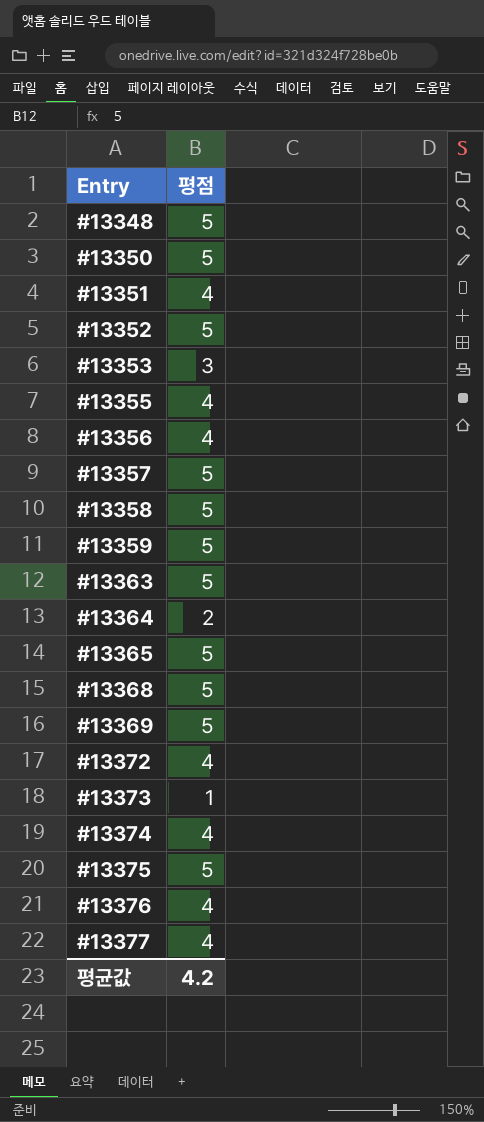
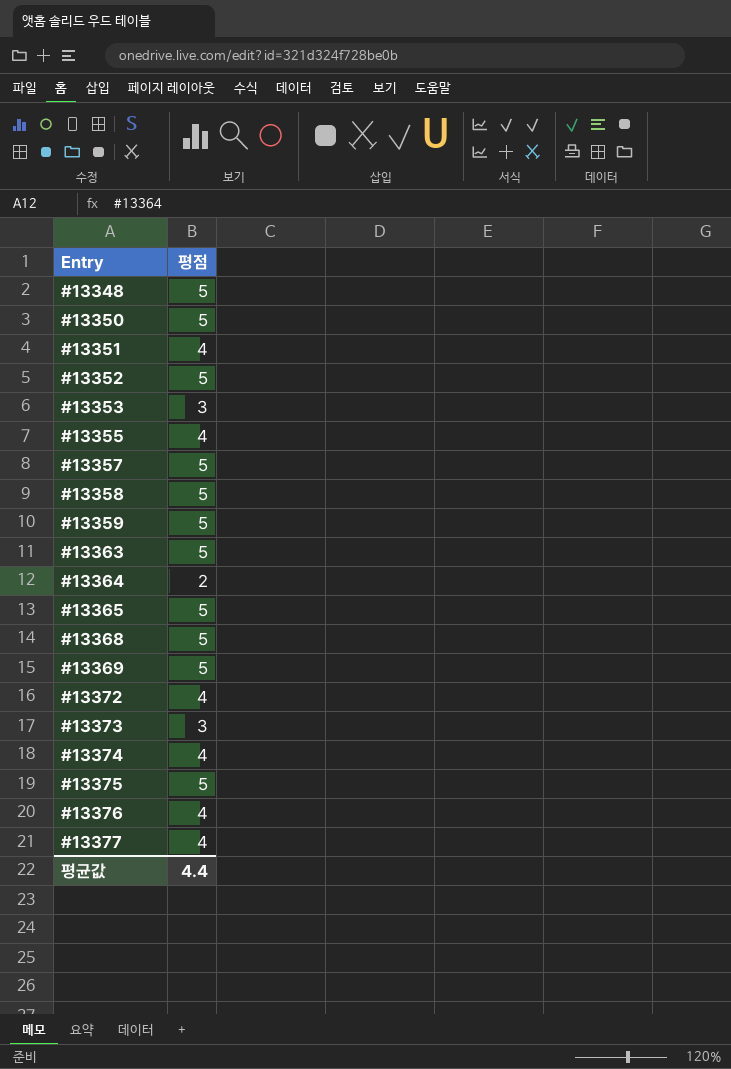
row #13356: 4 -> none
#13373 | 평점: 1 -> 3
평균값 | 평점: 4.2 -> 4.4

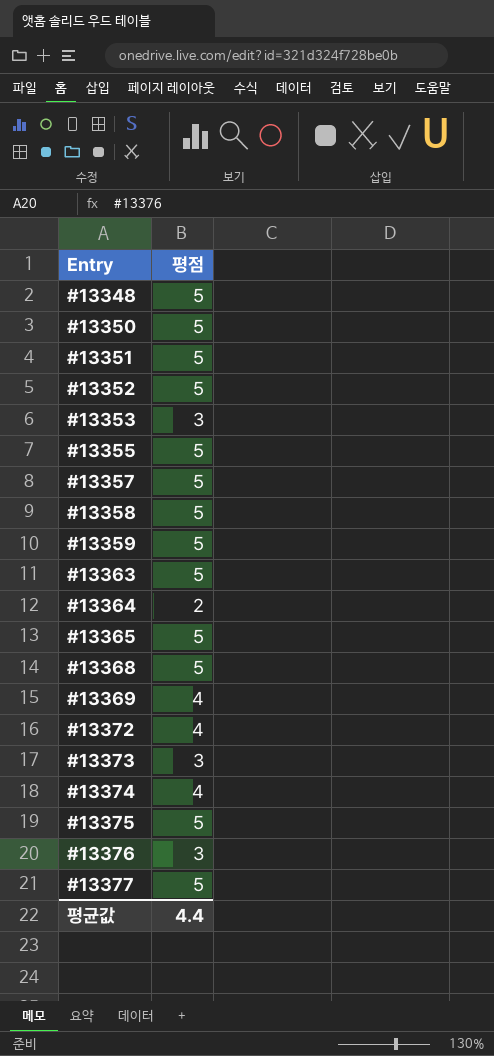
#13351 | 평점: 4 -> 5
#13355 | 평점: 4 -> 5
#13369 | 평점: 5 -> 4
#13376 | 평점: 4 -> 3
#13377 | 평점: 4 -> 5

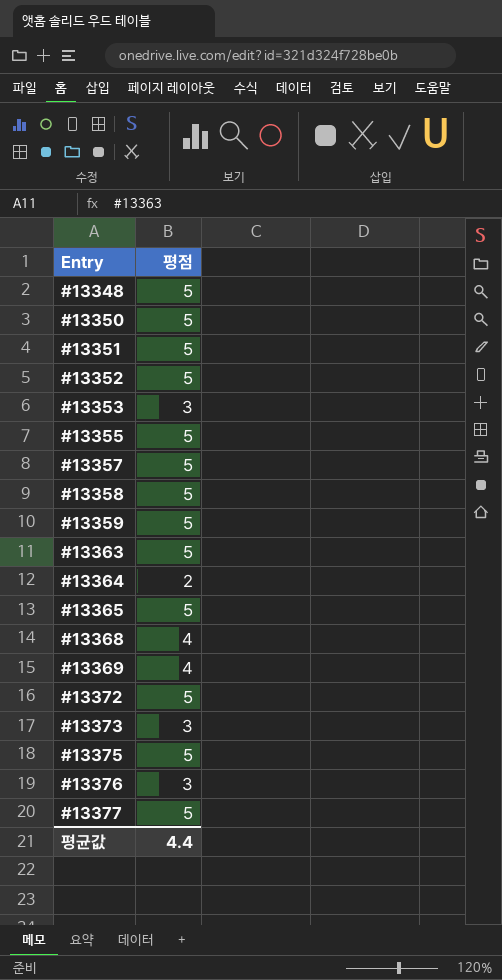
row #13374: 4 -> none
#13368 | 평점: 5 -> 4
#13372 | 평점: 4 -> 5

